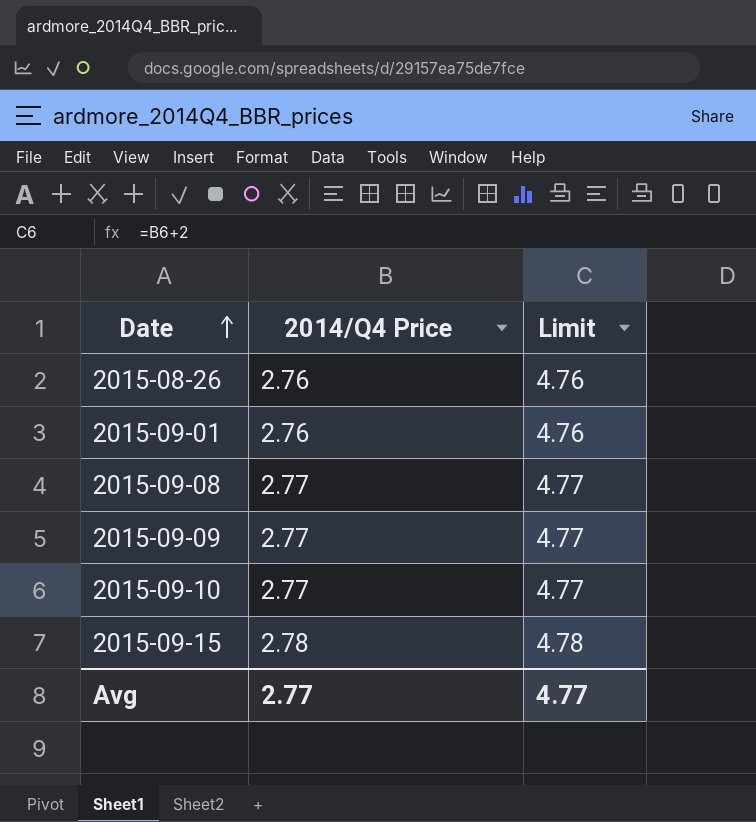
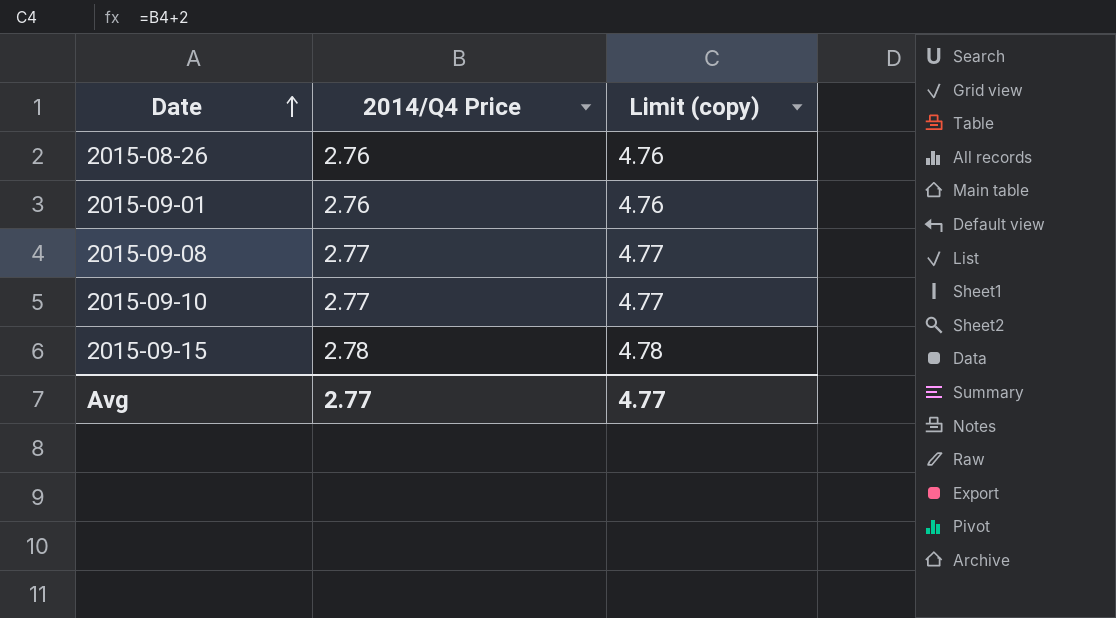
column name: Limit -> Limit (copy)
row 2015-09-09: 2.77 | 4.77 -> none

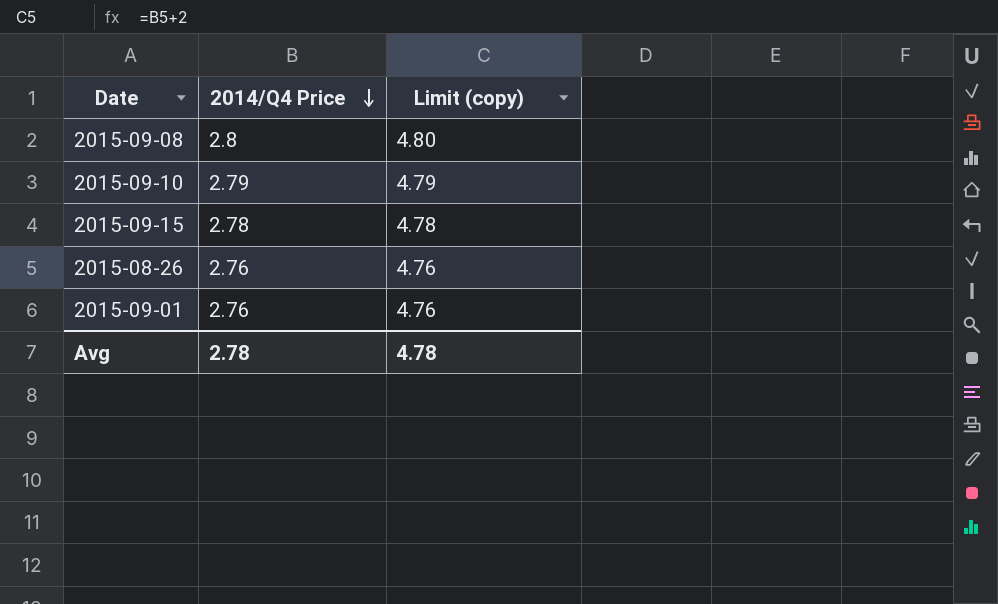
row order: Date ascending -> 2014/Q4 Price descending
2015-09-08 | 2014/Q4 Price: 2.77 -> 2.8
2015-09-08 | Limit (copy): 4.77 -> 4.80
2015-09-10 | 2014/Q4 Price: 2.77 -> 2.79
2015-09-10 | Limit (copy): 4.77 -> 4.79
Avg | 2014/Q4 Price: 2.77 -> 2.78
Avg | Limit (copy): 4.77 -> 4.78

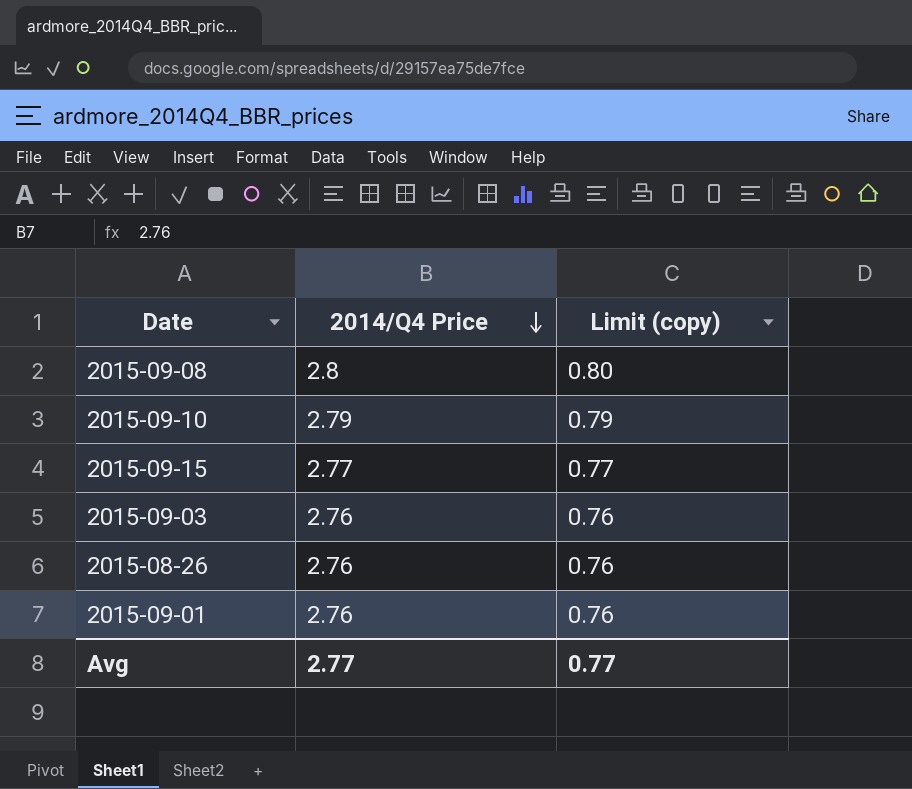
column Limit (copy) | formula: [2014/Q4 Price] + 2 -> [2014/Q4 Price] - 2
2015-09-15 | 2014/Q4 Price: 2.78 -> 2.77
row 2015-09-03: none -> 2.76 | 0.76
Avg | 2014/Q4 Price: 2.78 -> 2.77
Avg | Limit (copy): 4.78 -> 0.77

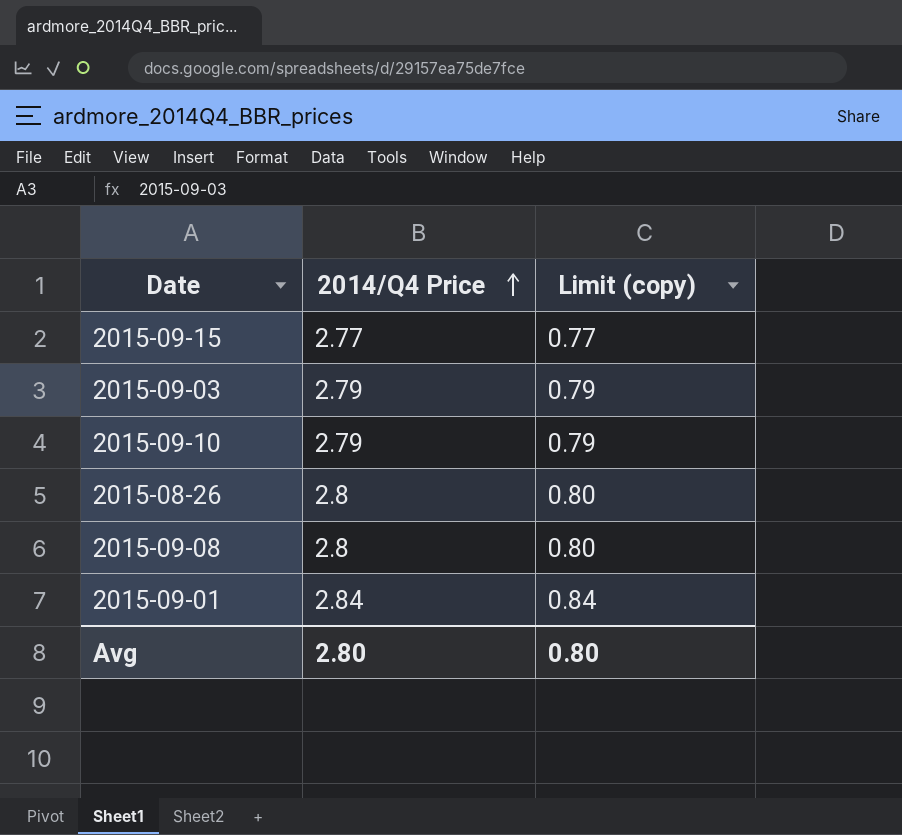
row order: 2014/Q4 Price descending -> 2014/Q4 Price ascending
2015-09-03 | 2014/Q4 Price: 2.76 -> 2.79
2015-09-03 | Limit (copy): 0.76 -> 0.79
2015-08-26 | 2014/Q4 Price: 2.76 -> 2.8
2015-08-26 | Limit (copy): 0.76 -> 0.80
2015-09-01 | 2014/Q4 Price: 2.76 -> 2.84
2015-09-01 | Limit (copy): 0.76 -> 0.84
Avg | 2014/Q4 Price: 2.77 -> 2.80
Avg | Limit (copy): 0.77 -> 0.80

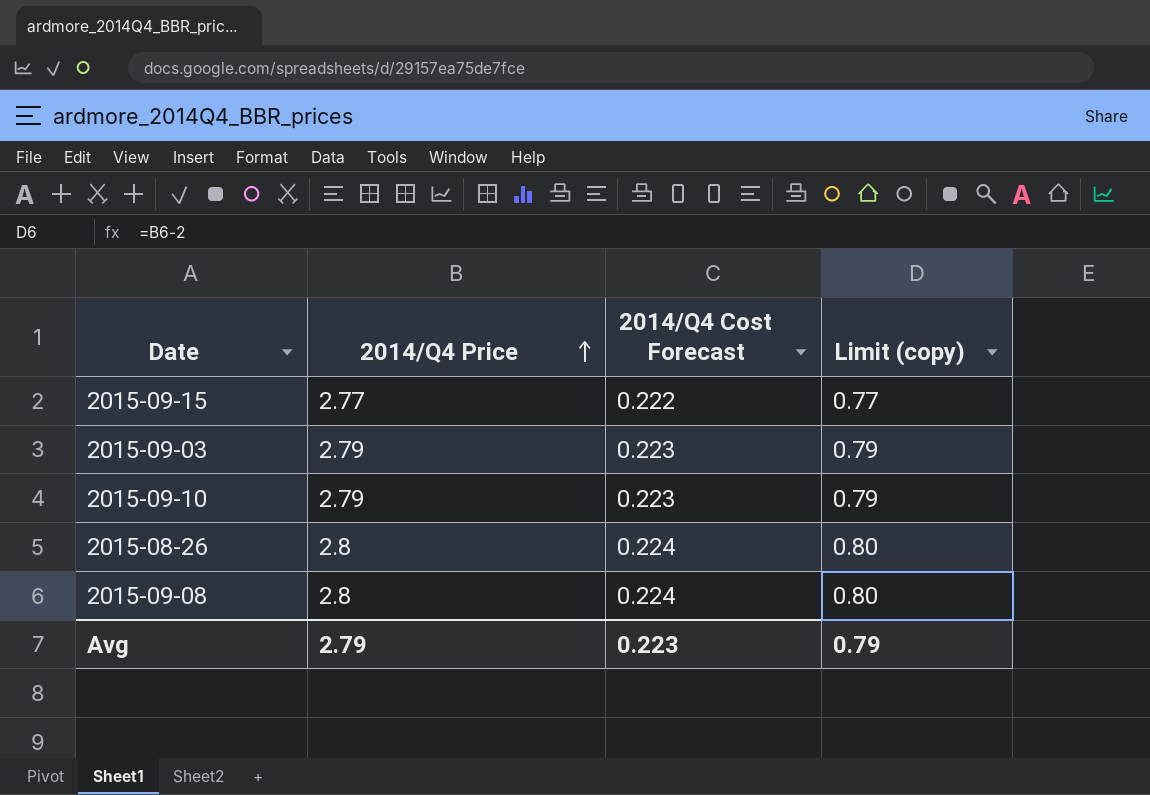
column 2014/Q4 Cost Forecast | formula: none -> [2014/Q4 Price] * 0.08
row 2015-09-01: 2.84 | 0.84 -> none
Avg | 2014/Q4 Price: 2.80 -> 2.79
Avg | Limit (copy): 0.80 -> 0.79

